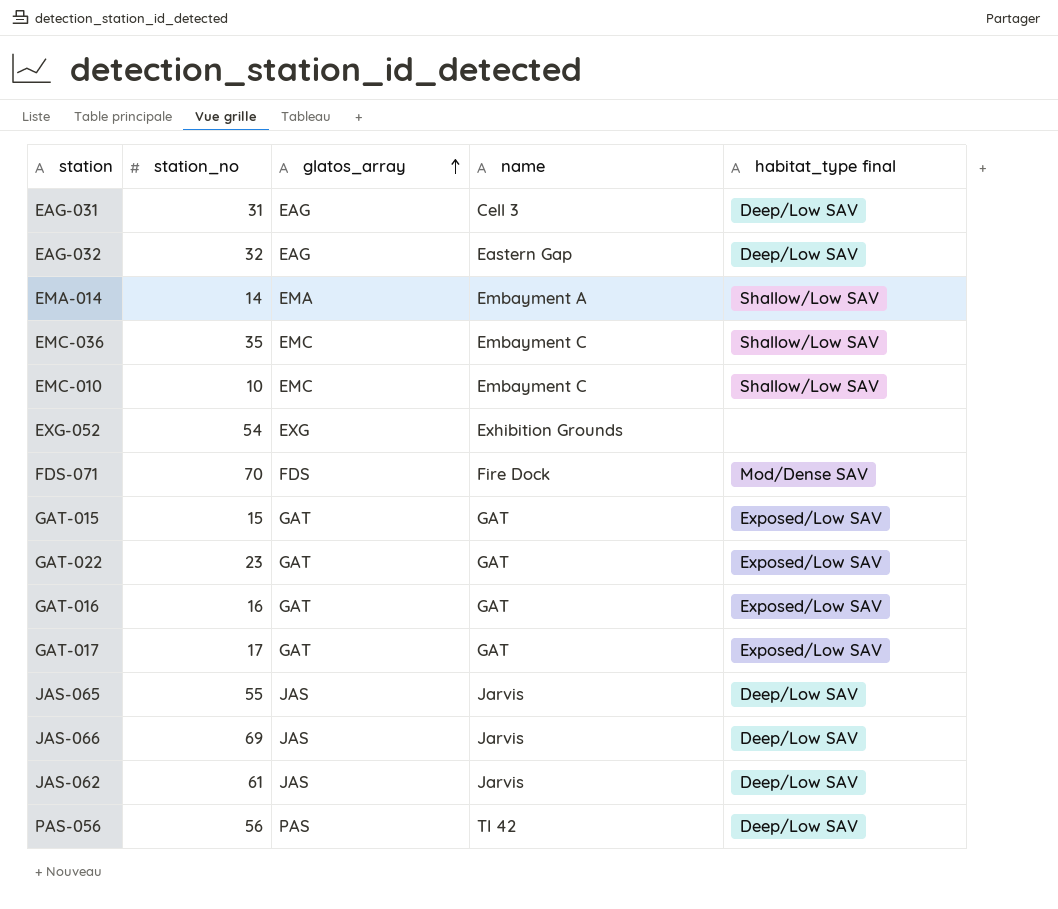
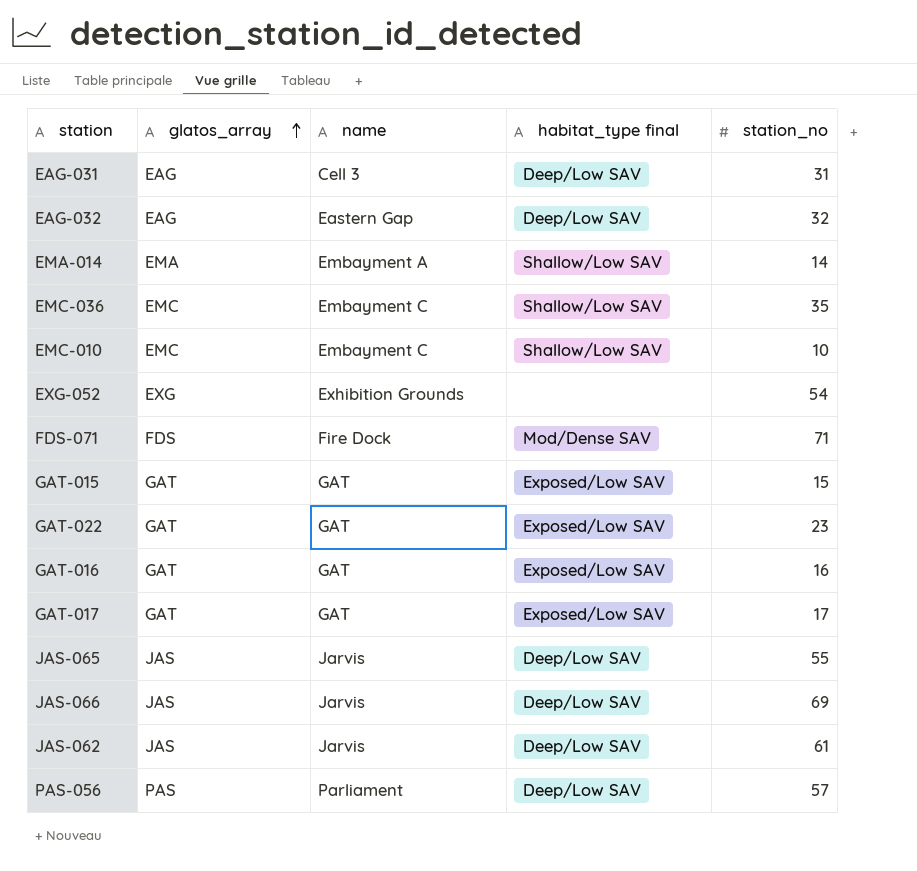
column station_no | position: 2 -> 5
FDS-071 | station_no: 70 -> 71
PAS-056 | name: TI 42 -> Parliament
PAS-056 | station_no: 56 -> 57

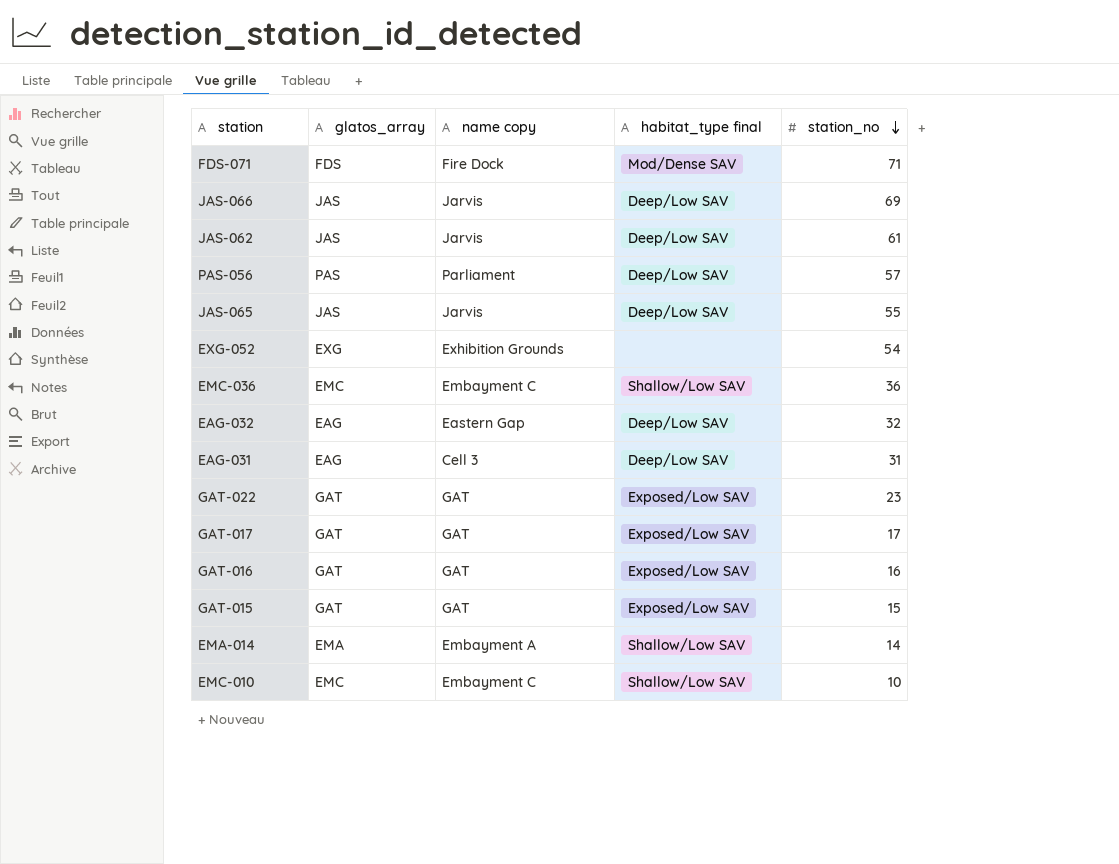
row order: glatos_array ascending -> station_no descending
column name: name -> name copy
EMC-036 | station_no: 35 -> 36

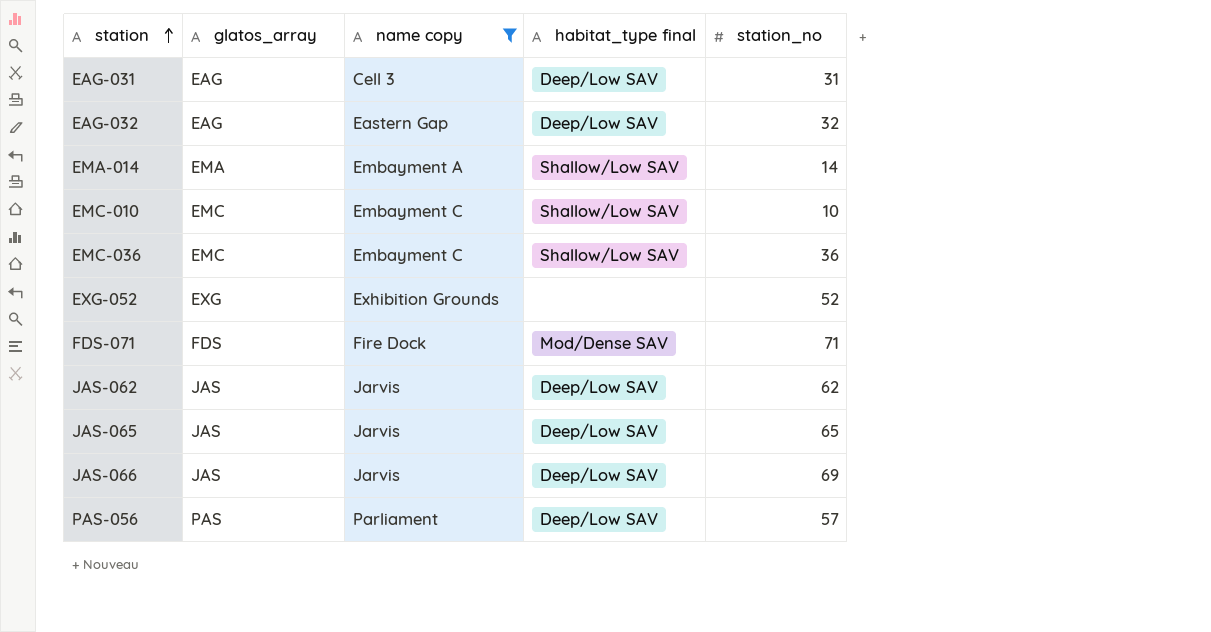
filter: none -> name copy != GAT
row order: station_no descending -> station ascending
EXG-052 | station_no: 54 -> 52
JAS-062 | station_no: 61 -> 62
JAS-065 | station_no: 55 -> 65

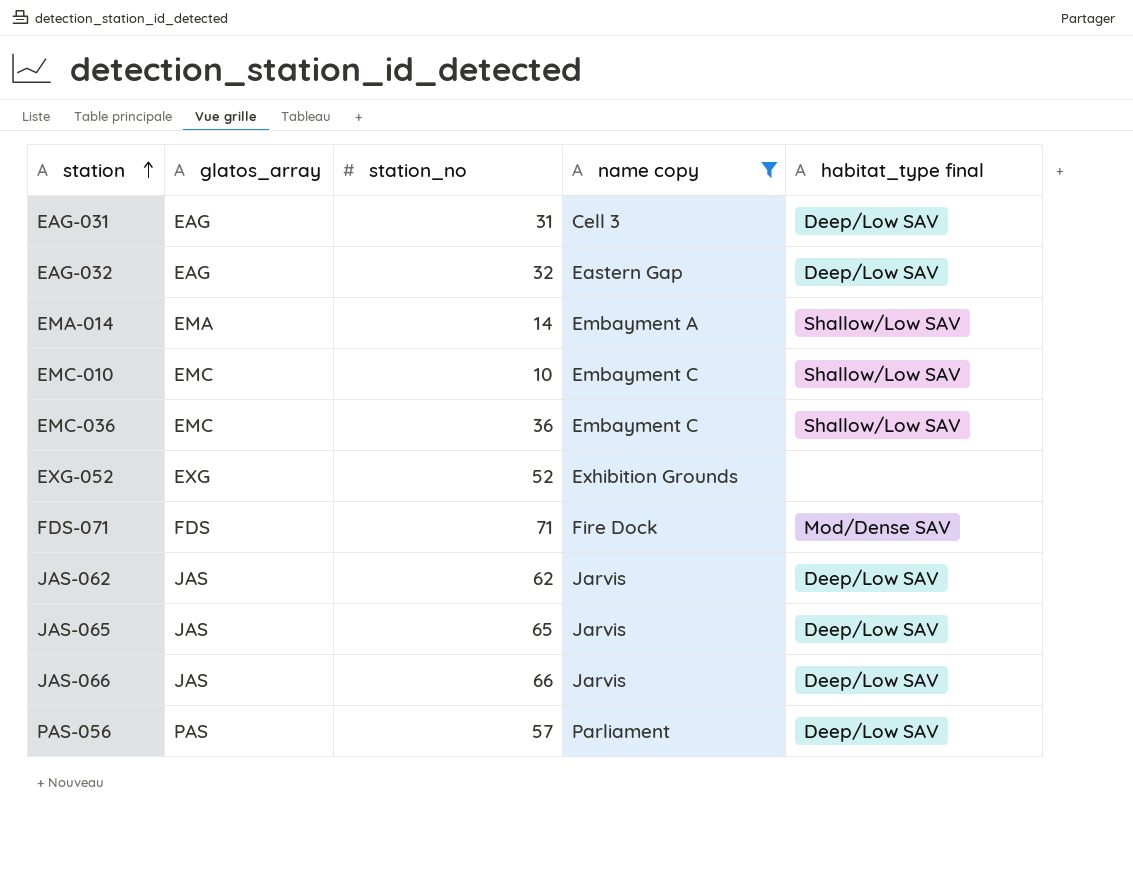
column station_no | position: 5 -> 3
JAS-066 | station_no: 69 -> 66

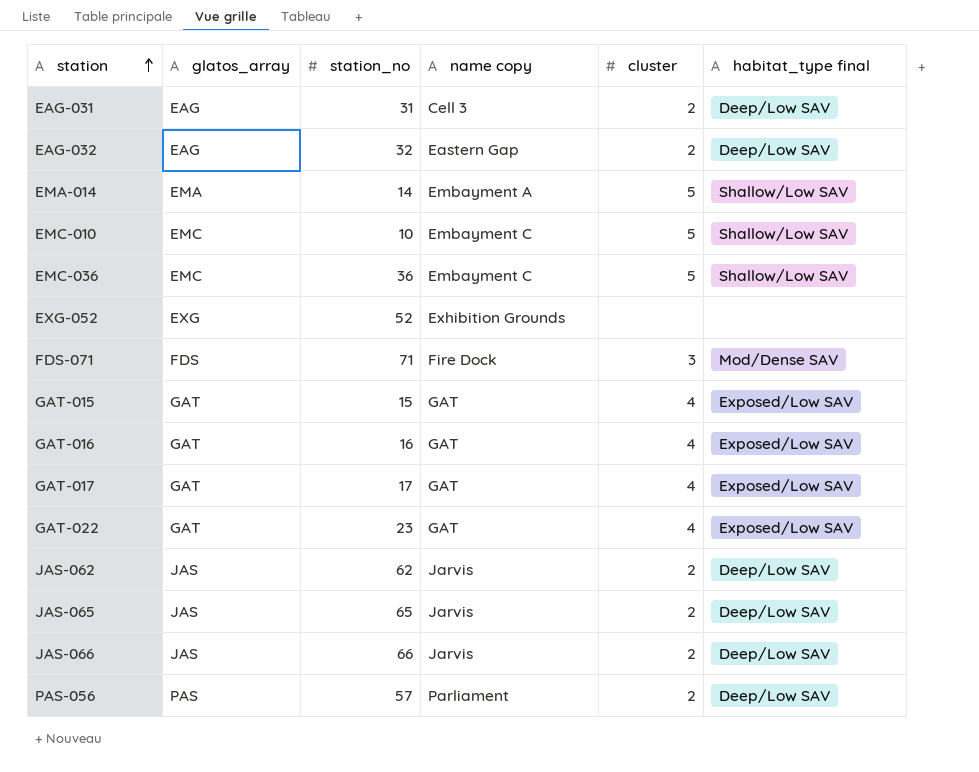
filter: name copy != GAT -> none
column cluster | position: none -> 5

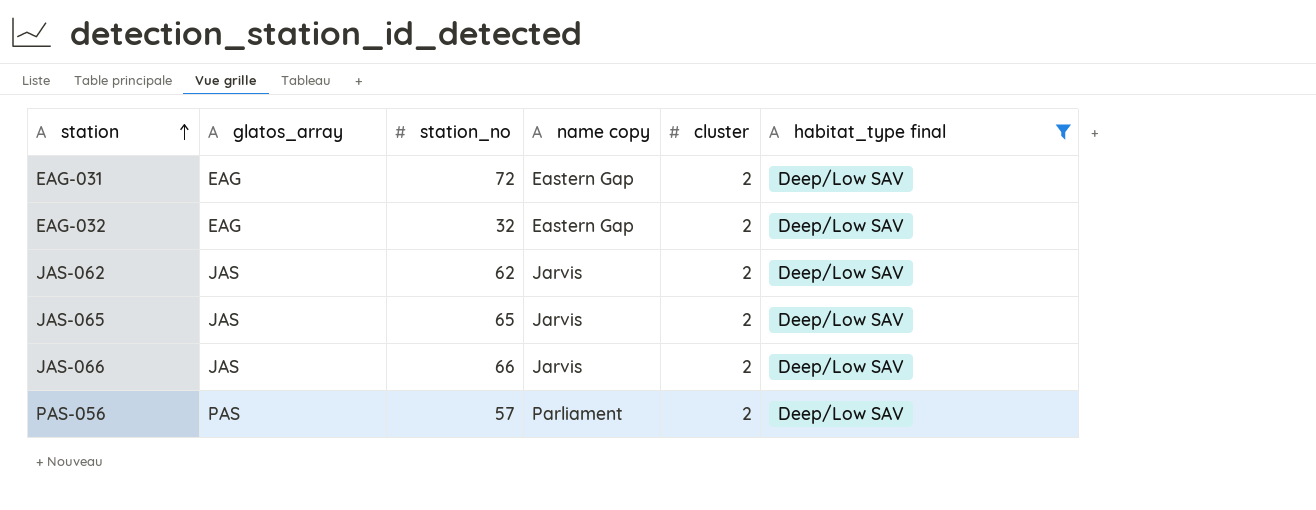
filter: none -> habitat_type final = Deep/Low SAV
EAG-031 | station_no: 31 -> 72
EAG-031 | name copy: Cell 3 -> Eastern Gap

